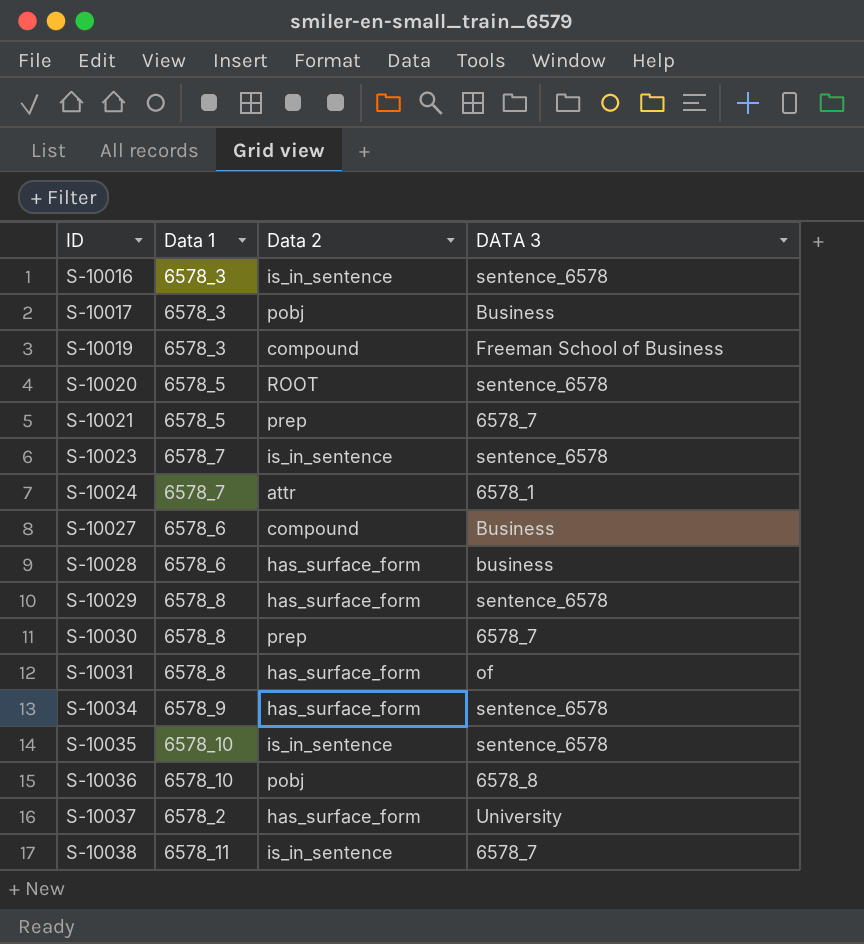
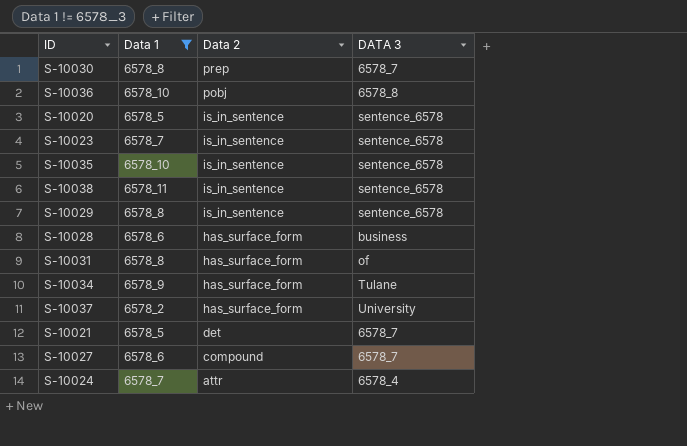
filter: none -> Data 1 != 6578_3
row order: ID ascending -> Data 2 descending
S-10020 | Data 2: ROOT -> is_in_sentence
S-10038 | DATA 3: 6578_7 -> sentence_6578
S-10029 | Data 2: has_surface_form -> is_in_sentence
S-10034 | DATA 3: sentence_6578 -> Tulane
S-10021 | Data 2: prep -> det
S-10027 | DATA 3: Business -> 6578_7
S-10024 | DATA 3: 6578_1 -> 6578_4

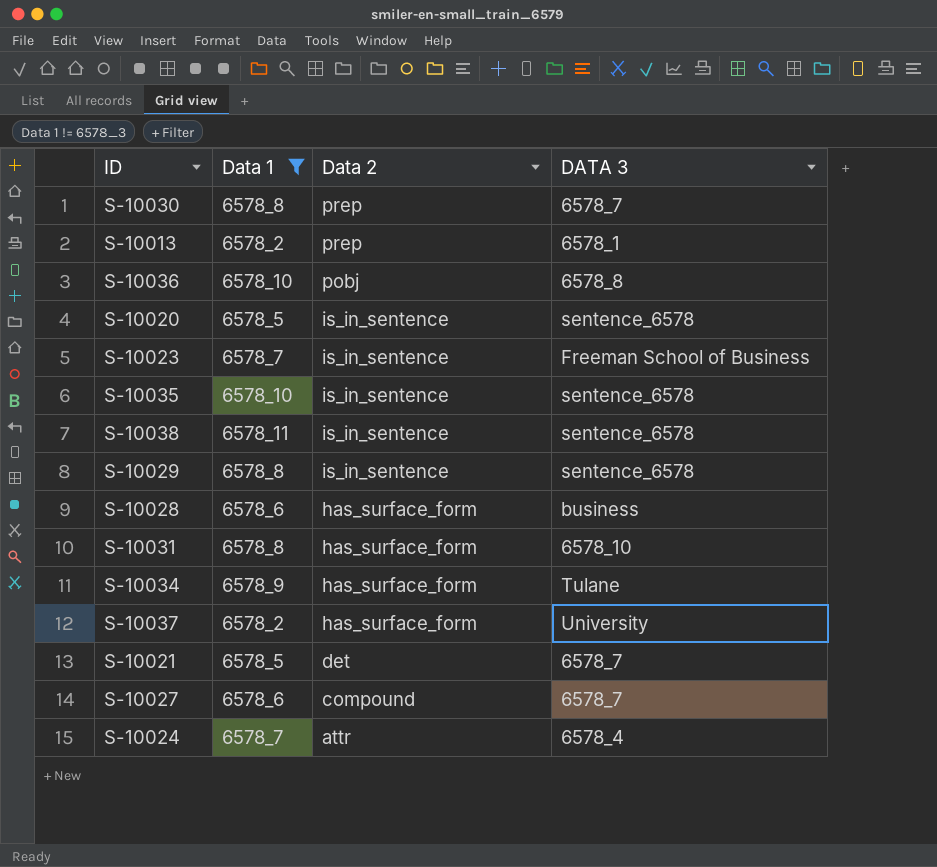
row S-10013: none -> 6578_2 | prep | 6578_1
S-10023 | DATA 3: sentence_6578 -> Freeman School of Business
S-10031 | DATA 3: of -> 6578_10

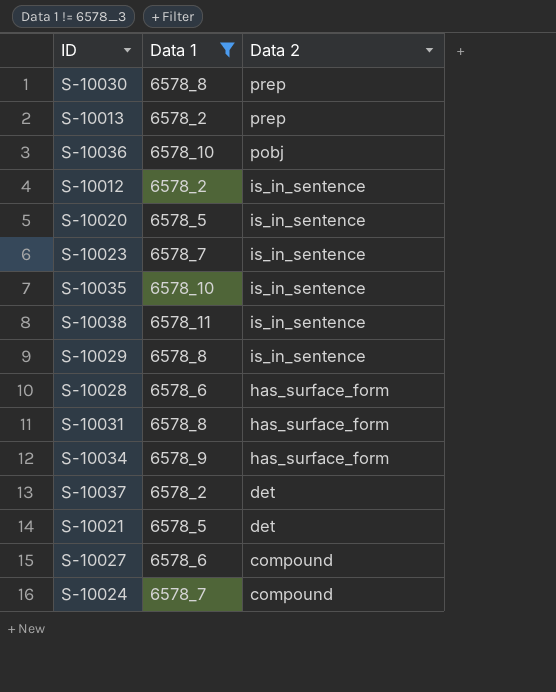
column DATA 3 | position: 4 -> none
row S-10012: none -> 6578_2 | is_in_sentence
S-10037 | Data 2: has_surface_form -> det
S-10024 | Data 2: attr -> compound

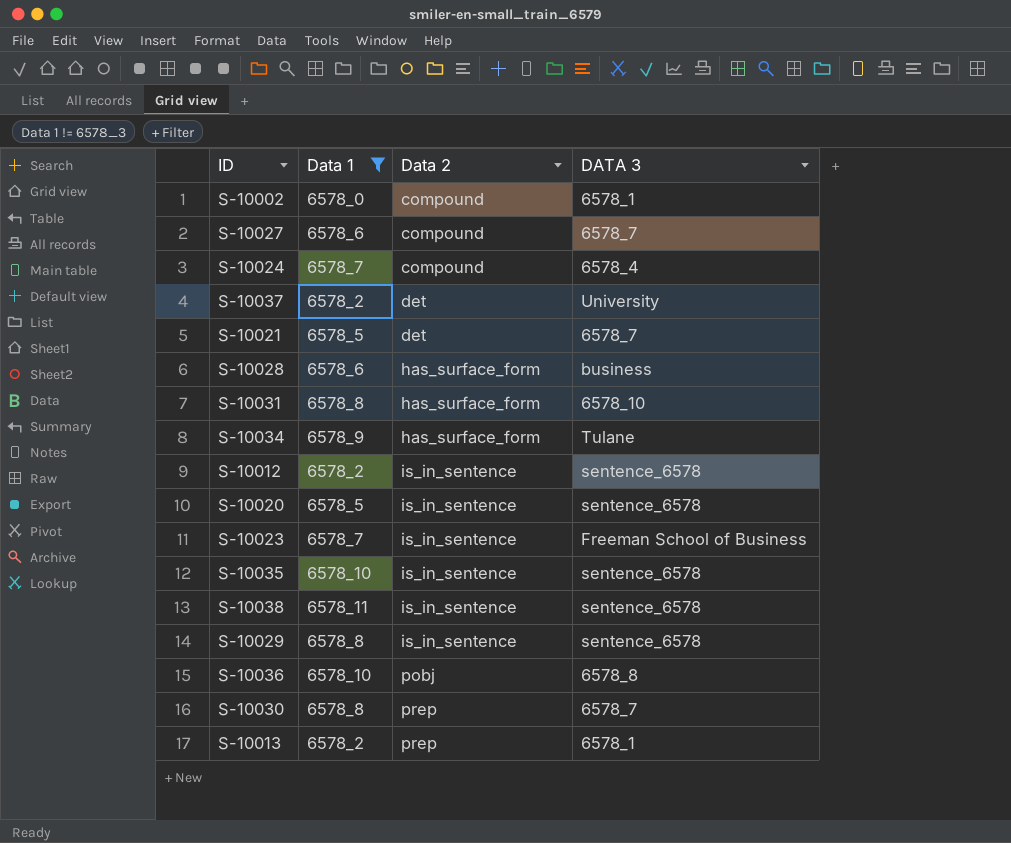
row order: Data 2 descending -> Data 2 ascending
column DATA 3 | position: none -> 4
row S-10002: none -> 6578_0 | compound | 6578_1

